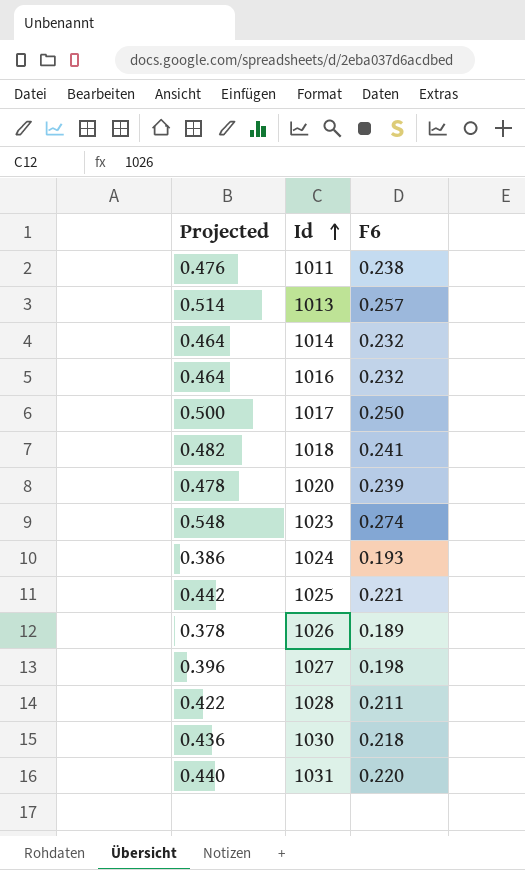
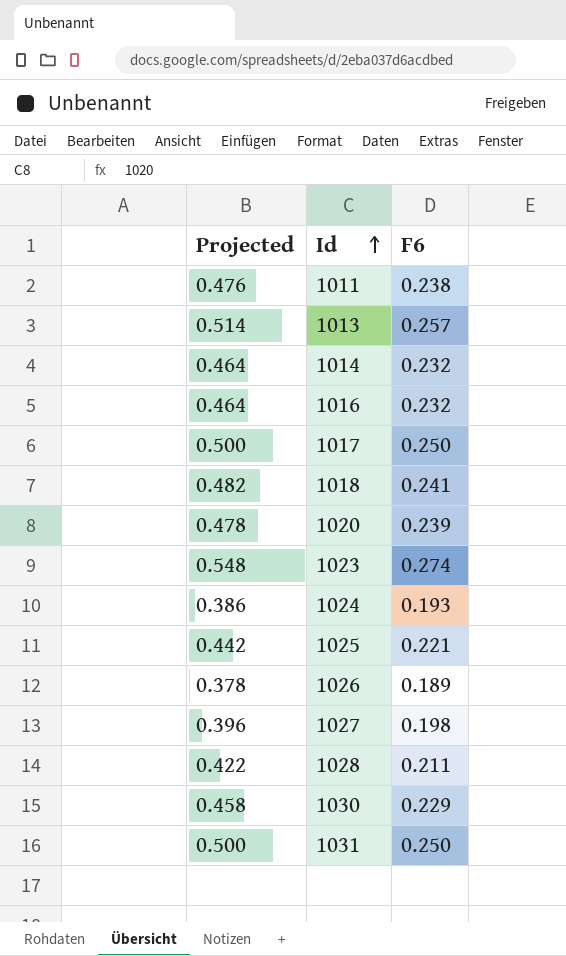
1030 | Projected: 0.436 -> 0.458
1030 | F6: 0.218 -> 0.229
1031 | Projected: 0.440 -> 0.500
1031 | F6: 0.220 -> 0.250

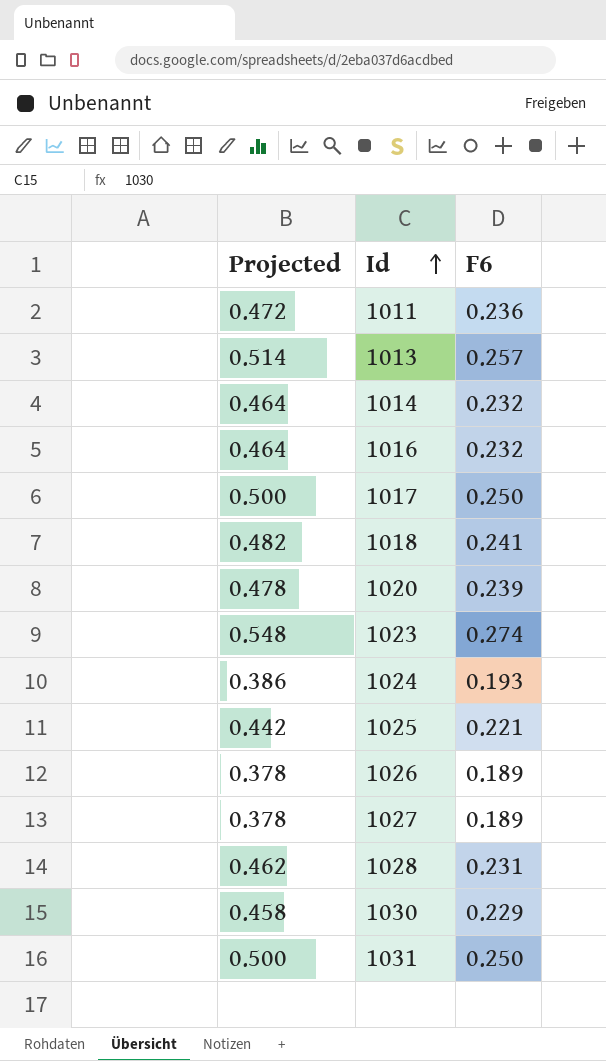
1011 | Projected: 0.476 -> 0.472
1011 | F6: 0.238 -> 0.236
1027 | Projected: 0.396 -> 0.378
1027 | F6: 0.198 -> 0.189
1028 | Projected: 0.422 -> 0.462
1028 | F6: 0.211 -> 0.231

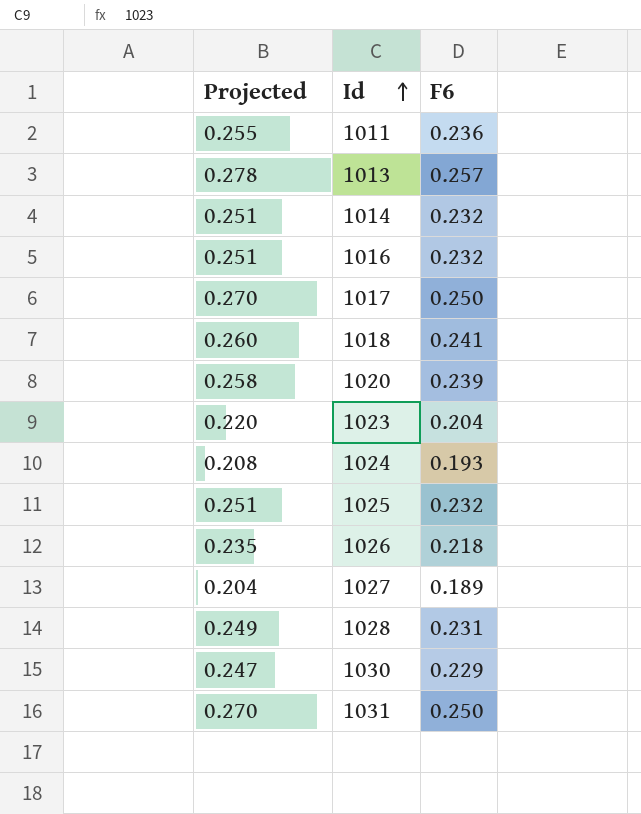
column Projected | formula: [F6] * 2 -> [F6] * 1.08
1023 | F6: 0.274 -> 0.204
1025 | F6: 0.221 -> 0.232
1026 | F6: 0.189 -> 0.218

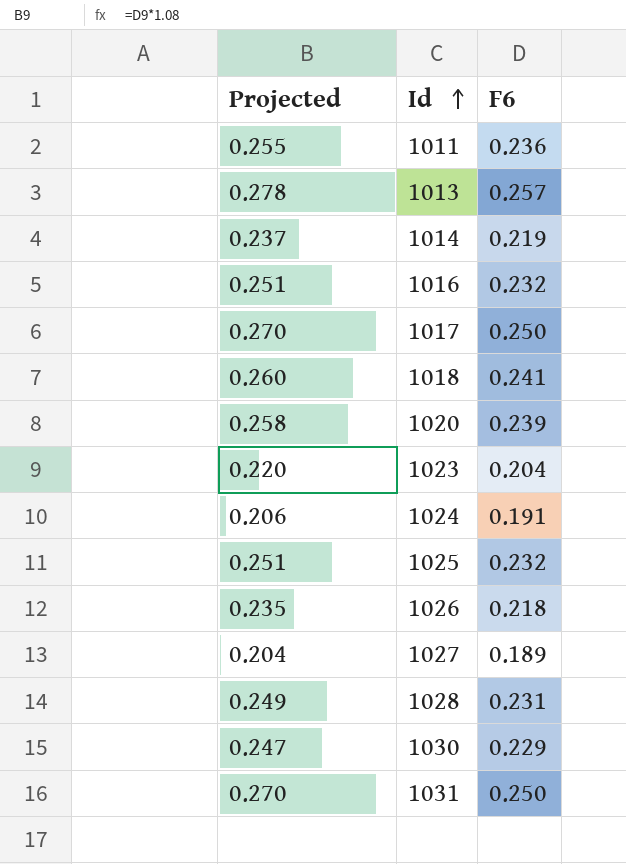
1014 | Projected: 0.251 -> 0.237
1014 | F6: 0.232 -> 0.219
1024 | Projected: 0.208 -> 0.206
1024 | F6: 0.193 -> 0.191

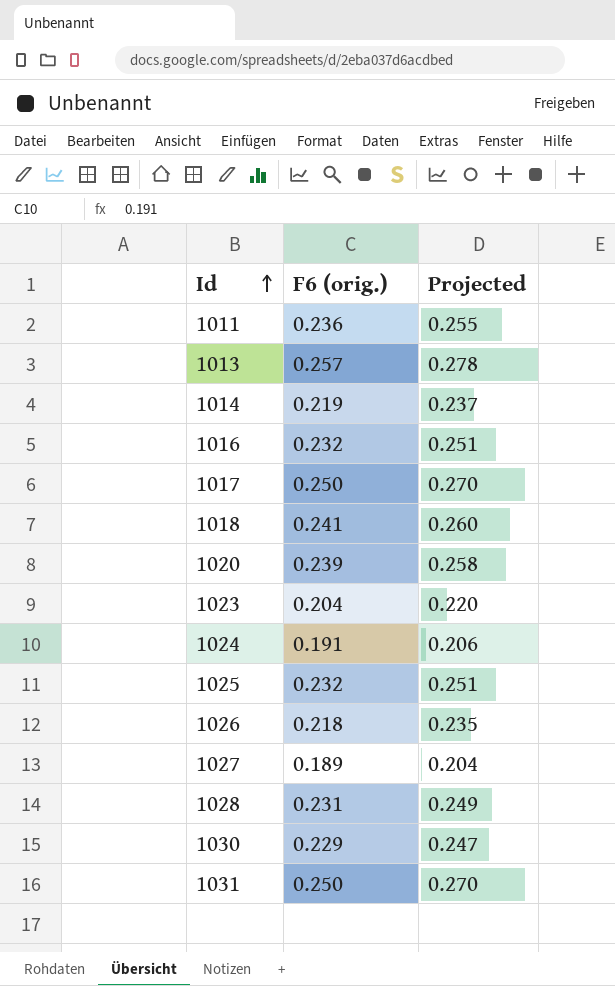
column name: F6 -> F6 (orig.)
column Projected | position: 1 -> 3

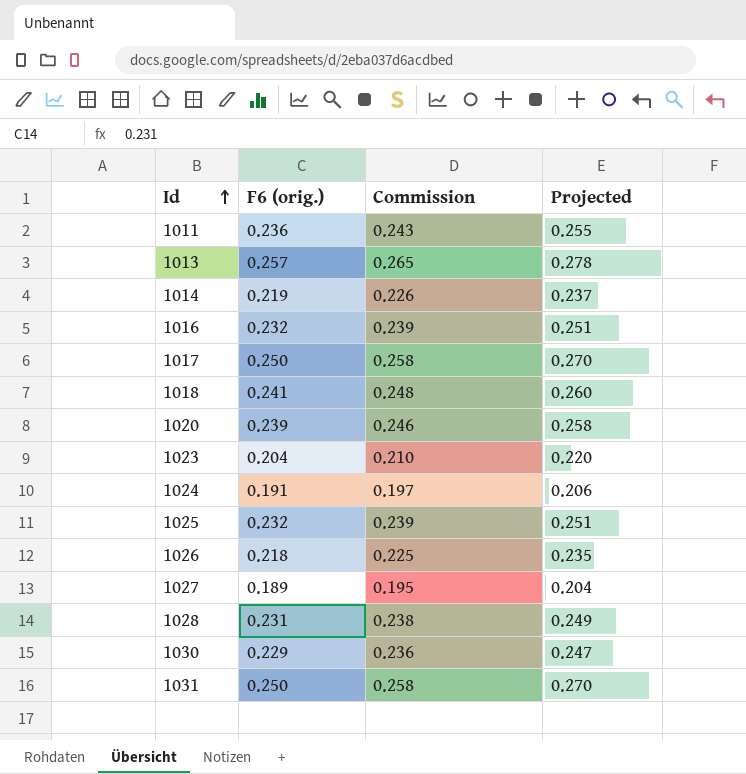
column Commission | formula: none -> [F6 (orig.)] * 1.03

